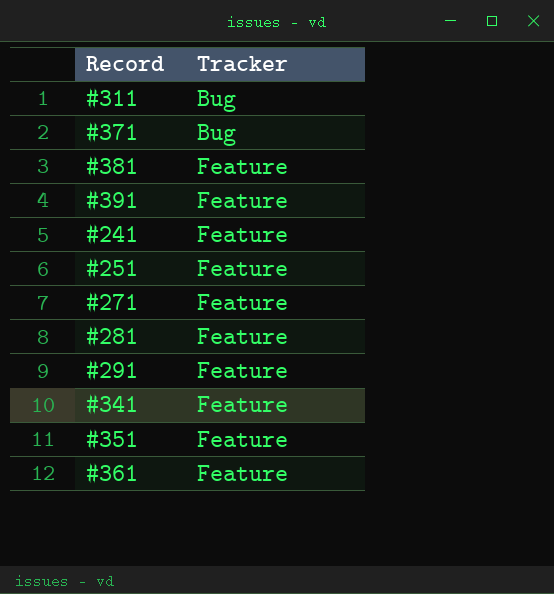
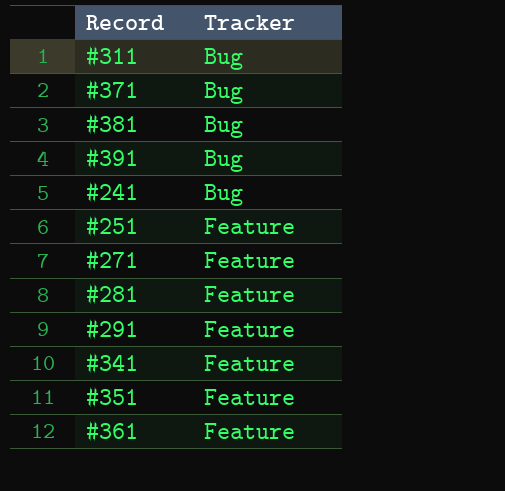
#381 | Tracker: Feature -> Bug
#391 | Tracker: Feature -> Bug
#241 | Tracker: Feature -> Bug

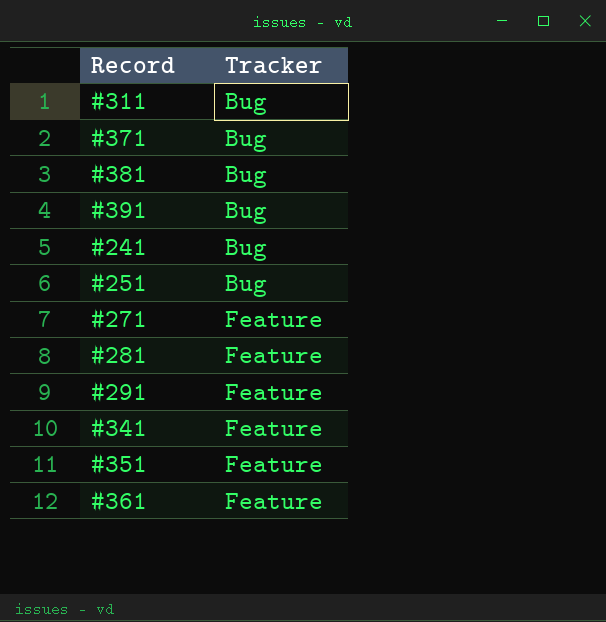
#251 | Tracker: Feature -> Bug

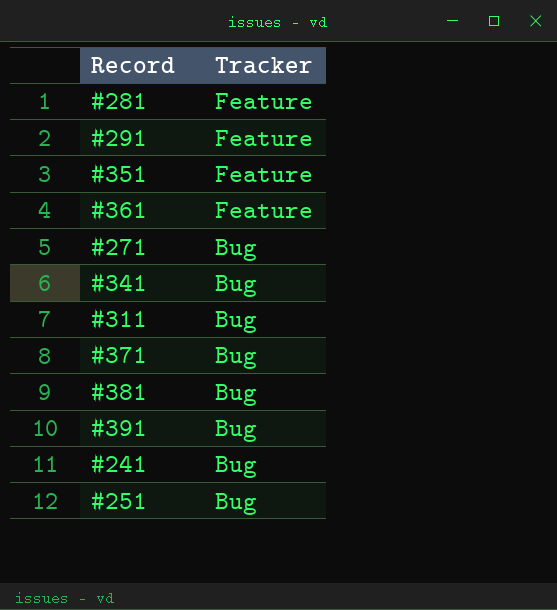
row order: Tracker ascending -> Tracker descending
#271 | Tracker: Feature -> Bug
#341 | Tracker: Feature -> Bug

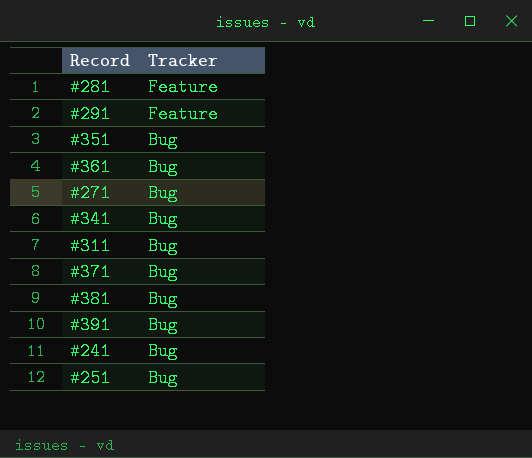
#351 | Tracker: Feature -> Bug
#361 | Tracker: Feature -> Bug

